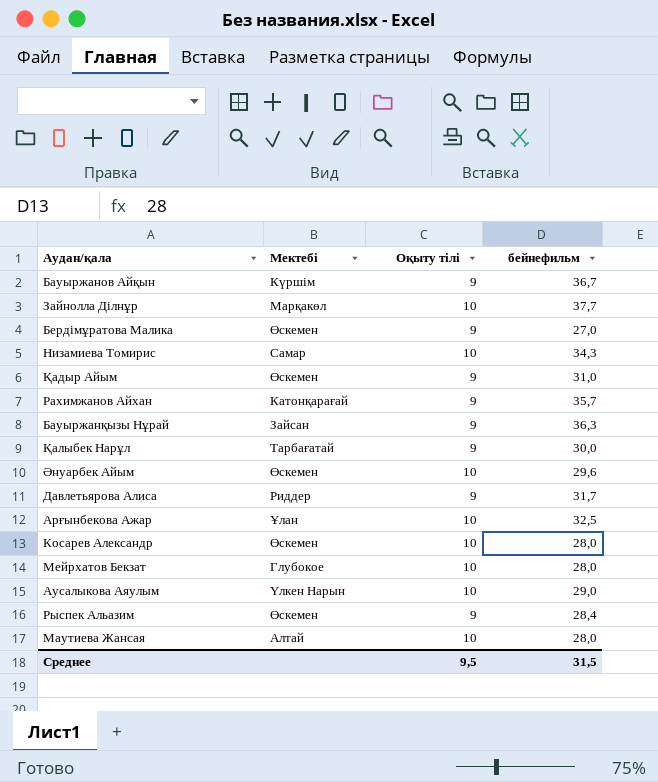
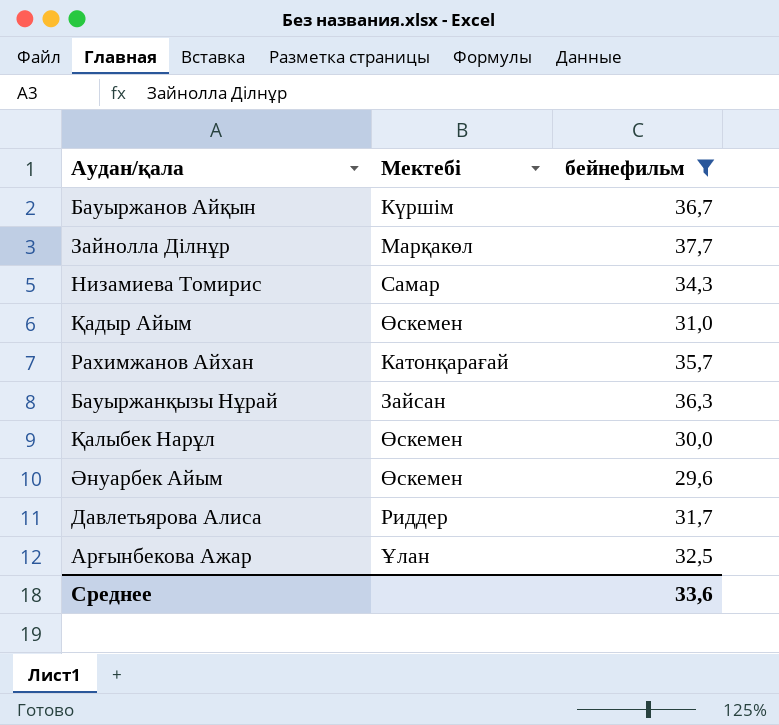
filter: none -> бейнефильм >= 29,6
column Оқыту тілі | position: 3 -> none
Қалыбек Нарұл | Мектебі: Тарбағатай -> Өскемен
Среднее | бейнефильм: 31,5 -> 33,6

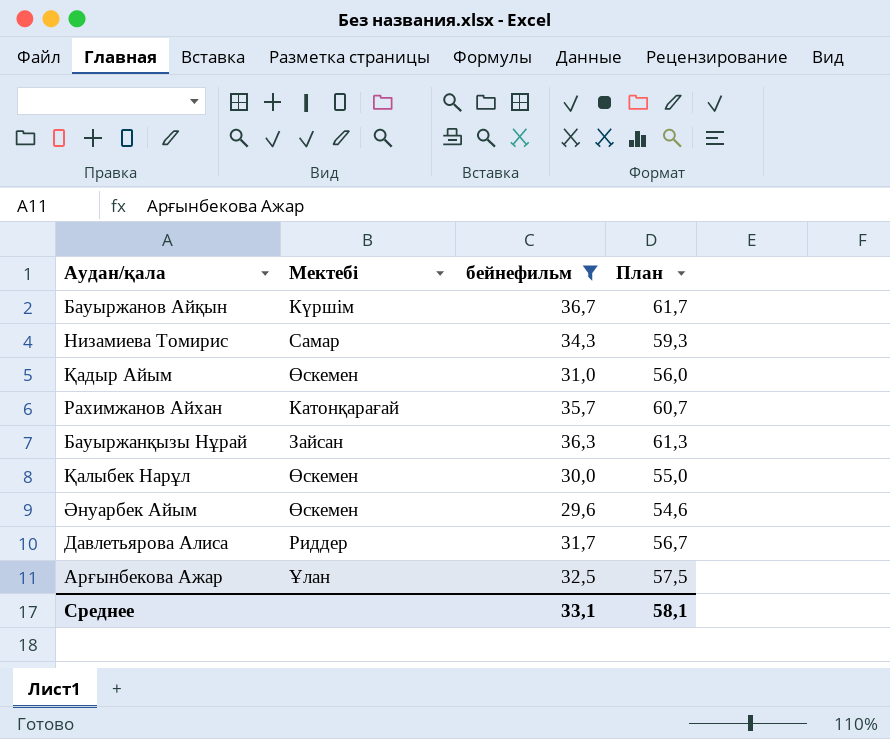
column План | formula: none -> [бейнефильм] + 25
row Зайнолла Ділнұр: Марқакөл | 37,7 -> none
Среднее | бейнефильм: 33,6 -> 33,1

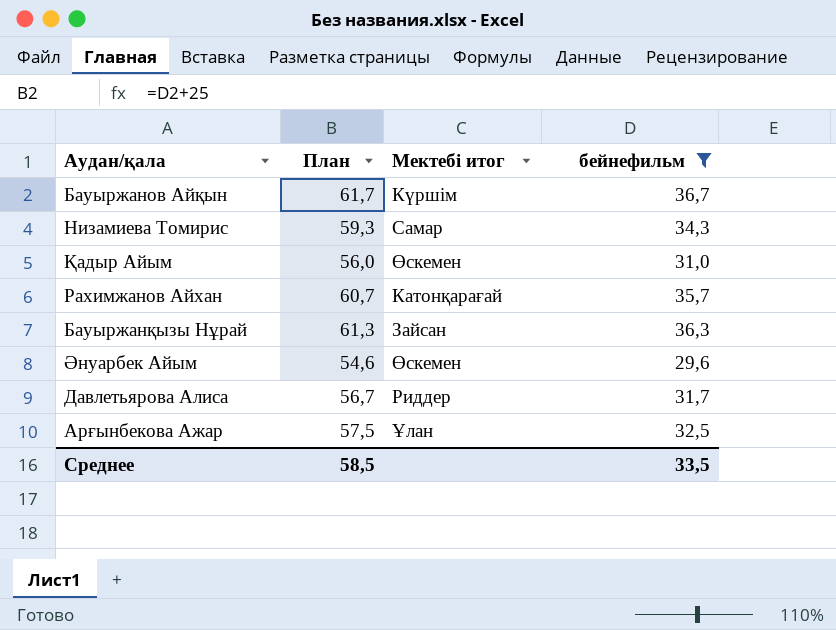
column План | position: 4 -> 2
column name: Мектебі -> Мектебі итог
row Қалыбек Нарұл: Өскемен | 30,0 | 55,0 -> none
Среднее | План: 58,1 -> 58,5
Среднее | бейнефильм: 33,1 -> 33,5

